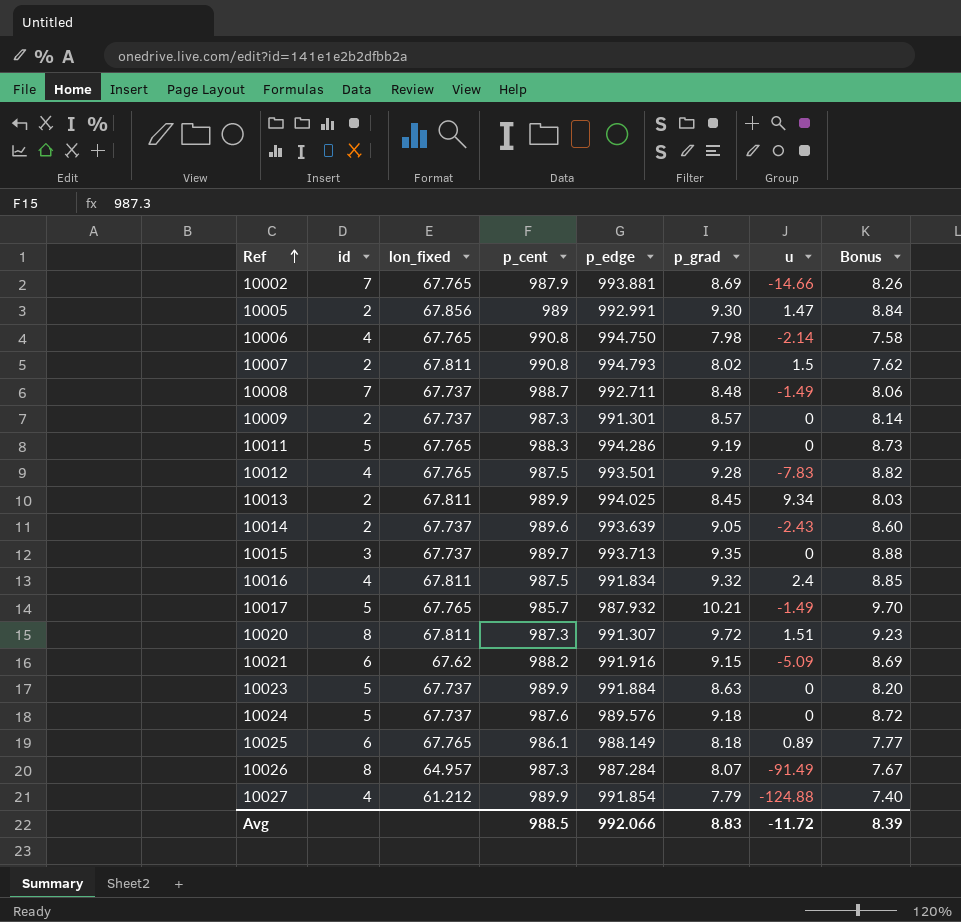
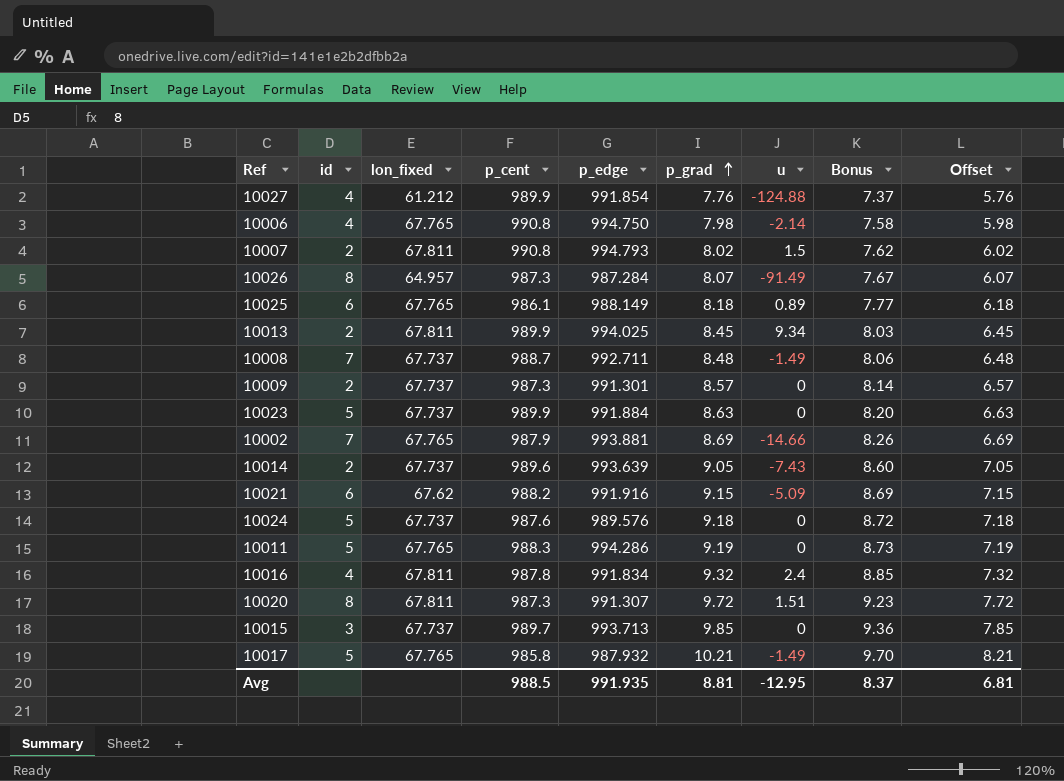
row order: Ref ascending -> p_grad ascending
column Offset | formula: none -> [p_grad] - 2
row 10005: 2 | 67.856 | 989 | 992.991 | 9.30 | 1.47 | 8.84 -> none
row 10012: 4 | 67.765 | 987.5 | 993.501 | 9.28 | -7.83 | 8.82 -> none
10027 | p_grad: 7.79 -> 7.76
10027 | Bonus: 7.40 -> 7.37
10014 | u: -2.43 -> -7.43
10016 | p_cent: 987.5 -> 987.8
10015 | p_grad: 9.35 -> 9.85
10015 | Bonus: 8.88 -> 9.36
10017 | p_cent: 985.7 -> 985.8
Avg | p_edge: 992.066 -> 991.935
Avg | p_grad: 8.83 -> 8.81
Avg | u: -11.72 -> -12.95
Avg | Bonus: 8.39 -> 8.37

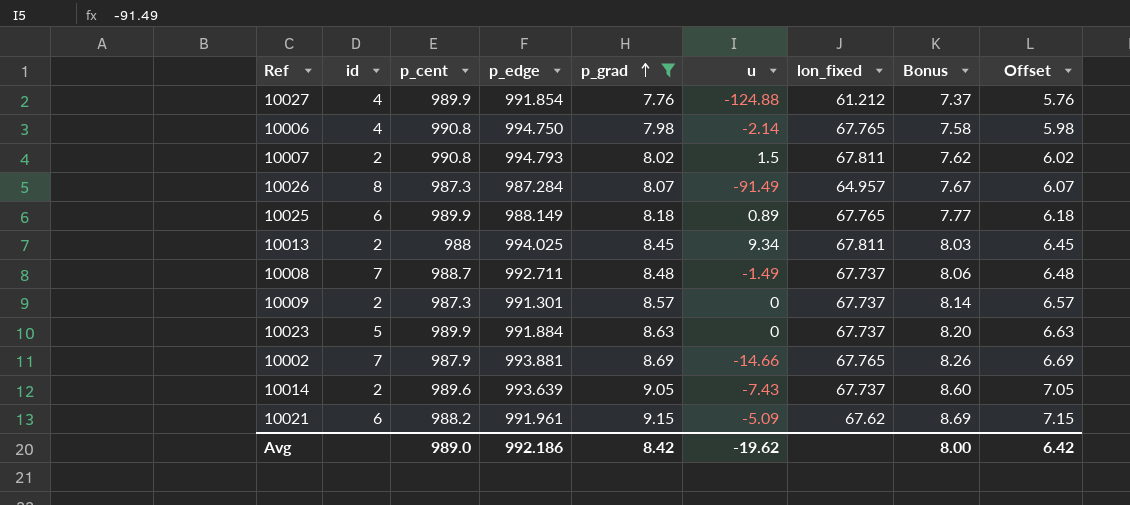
filter: none -> p_grad <= 9.15
column lon_fixed | position: 3 -> 7
10025 | p_cent: 986.1 -> 989.9
10013 | p_cent: 989.9 -> 988
10021 | p_edge: 991.916 -> 991.961
Avg | p_cent: 988.5 -> 989.0
Avg | p_edge: 991.935 -> 992.186
Avg | p_grad: 8.81 -> 8.42
Avg | u: -12.95 -> -19.62
Avg | Bonus: 8.37 -> 8.00
Avg | Offset: 6.81 -> 6.42

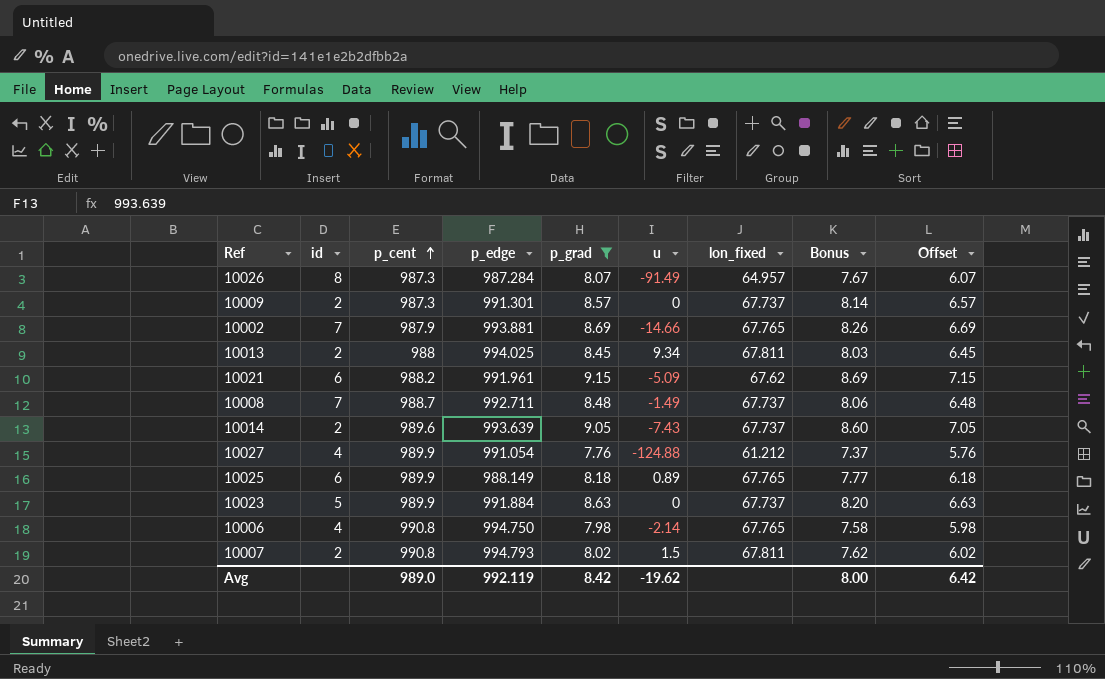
row order: p_grad ascending -> p_cent ascending
10027 | p_edge: 991.854 -> 991.054
Avg | p_edge: 992.186 -> 992.119

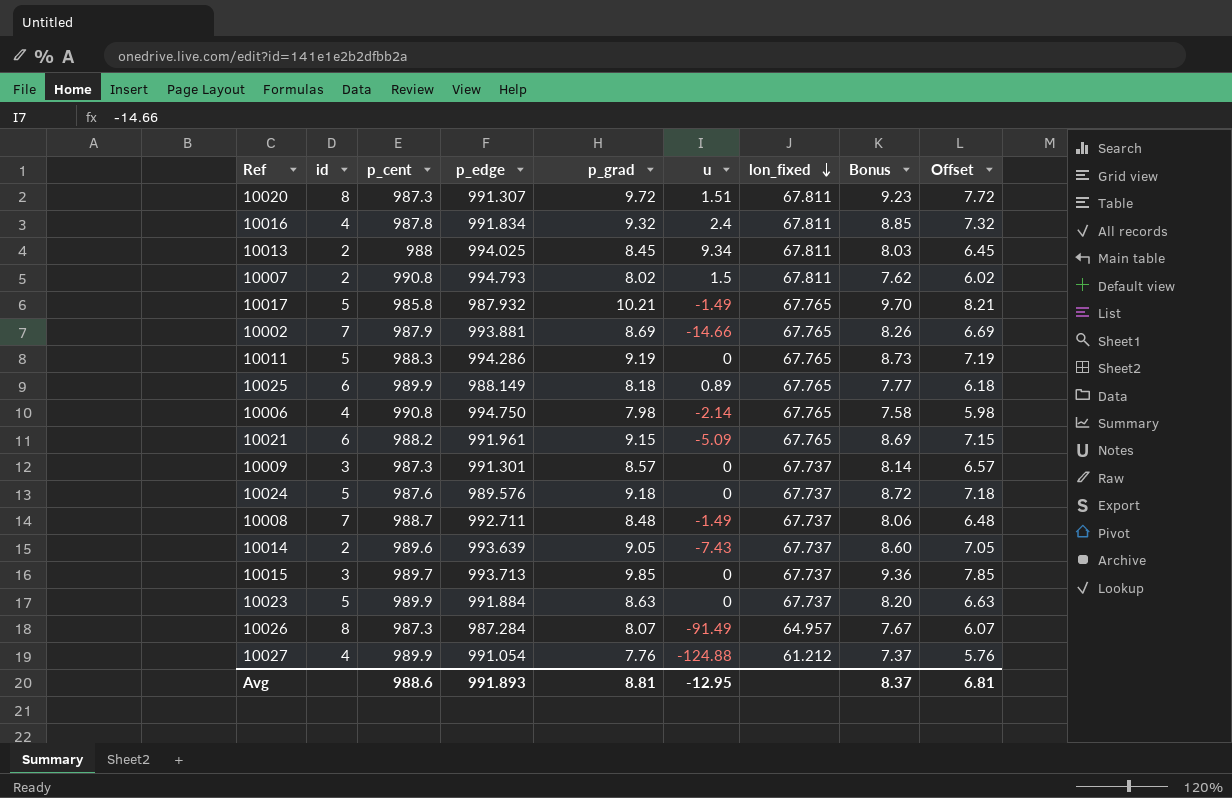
filter: p_grad <= 9.15 -> none
row order: p_cent ascending -> lon_fixed descending
10021 | lon_fixed: 67.62 -> 67.765
10009 | id: 2 -> 3
Avg | p_cent: 989.0 -> 988.6
Avg | p_edge: 992.119 -> 991.893
Avg | p_grad: 8.42 -> 8.81
Avg | u: -19.62 -> -12.95
Avg | Bonus: 8.00 -> 8.37
Avg | Offset: 6.42 -> 6.81

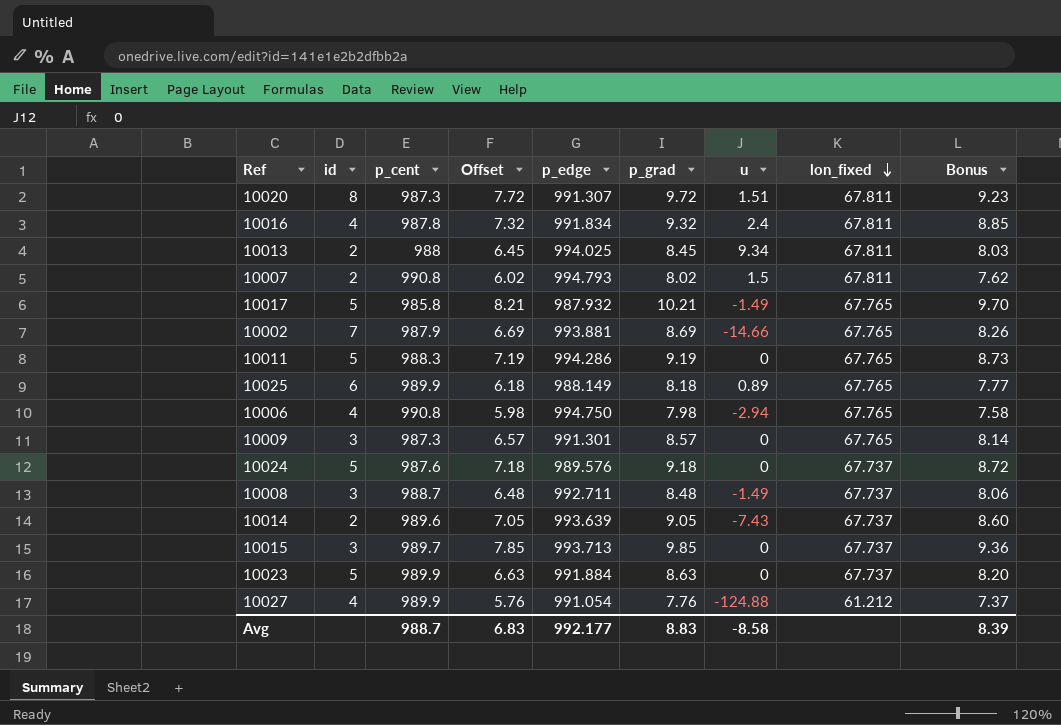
column Offset | position: 9 -> 4
row 10021: 6 | 988.2 | 991.961 | 9.15 | -5.09 | 67.765 | 8.69 | 7.15 -> none
row 10026: 8 | 987.3 | 987.284 | 8.07 | -91.49 | 64.957 | 7.67 | 6.07 -> none
10006 | u: -2.14 -> -2.94
10009 | lon_fixed: 67.737 -> 67.765
10008 | id: 7 -> 3
Avg | p_cent: 988.6 -> 988.7
Avg | Offset: 6.81 -> 6.83
Avg | p_edge: 991.893 -> 992.177
Avg | p_grad: 8.81 -> 8.83
Avg | u: -12.95 -> -8.58
Avg | Bonus: 8.37 -> 8.39

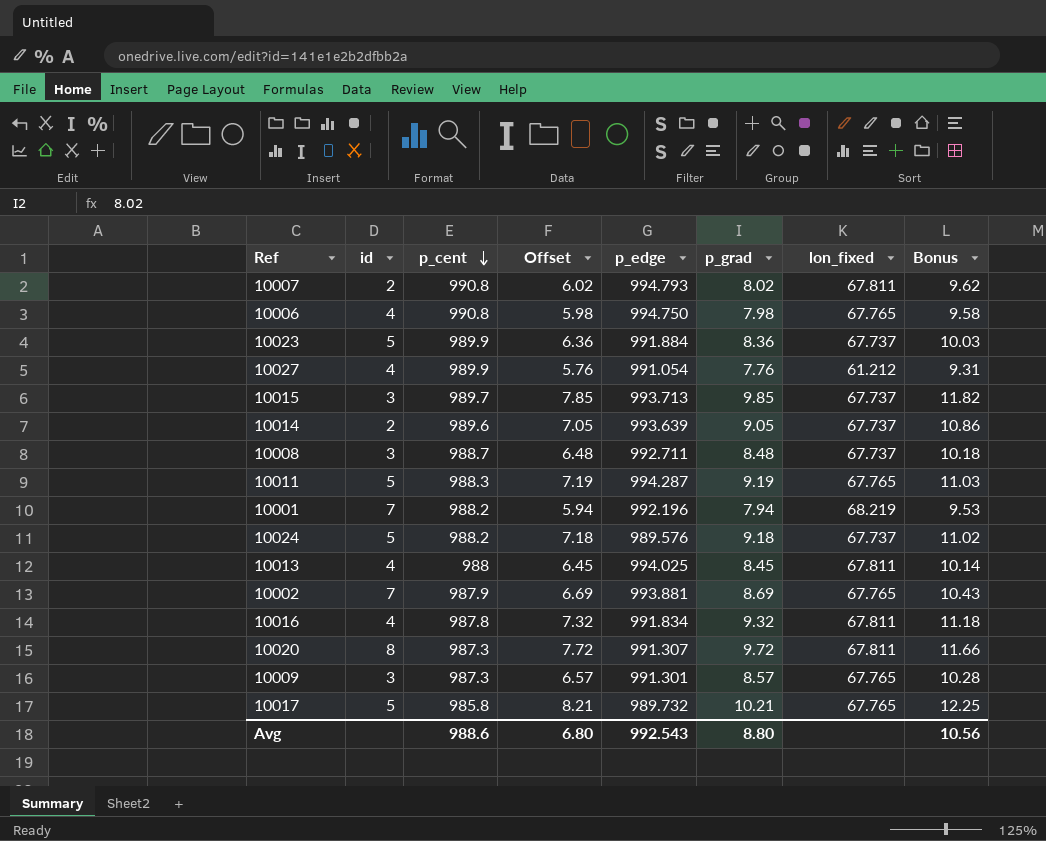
row order: lon_fixed descending -> p_cent descending
column u | position: 7 -> none
column Bonus | formula: [p_grad] * 0.95 -> [p_grad] * 1.2
row 10025: 6 | 989.9 | 6.18 | 988.149 | 8.18 | 0.89 | 67.765 | 7.77 -> none
10023 | Offset: 6.63 -> 6.36
10023 | p_grad: 8.63 -> 8.36
10011 | p_edge: 994.286 -> 994.287
row 10001: none -> 7 | 988.2 | 5.94 | 992.196 | 7.94 | 68.219 | 9.53
10024 | p_cent: 987.6 -> 988.2
10013 | id: 2 -> 4
10017 | p_edge: 987.932 -> 989.732
Avg | p_cent: 988.7 -> 988.6
Avg | Offset: 6.83 -> 6.80
Avg | p_edge: 992.177 -> 992.543
Avg | p_grad: 8.83 -> 8.80
Avg | Bonus: 8.39 -> 10.56

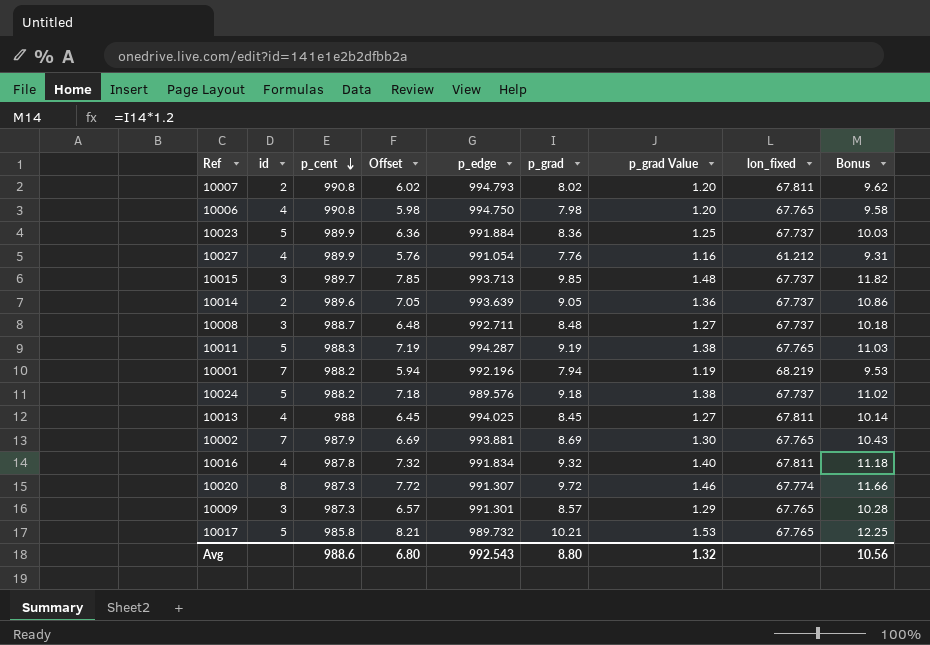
column p_grad Value | formula: none -> [p_grad] * 0.15
10020 | lon_fixed: 67.811 -> 67.774

